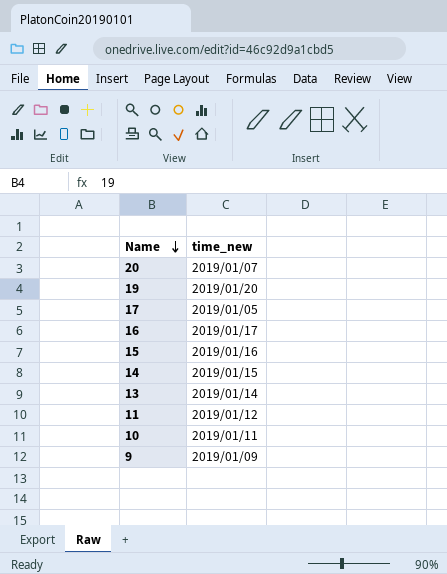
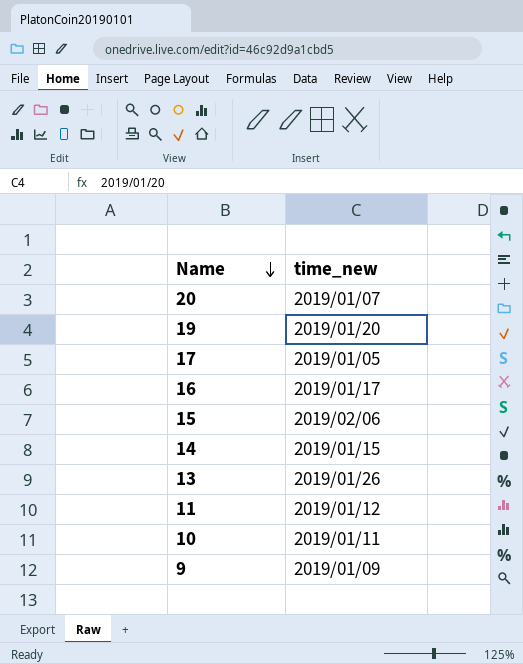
15 | time_new: 2019/01/16 -> 2019/02/06
13 | time_new: 2019/01/14 -> 2019/01/26

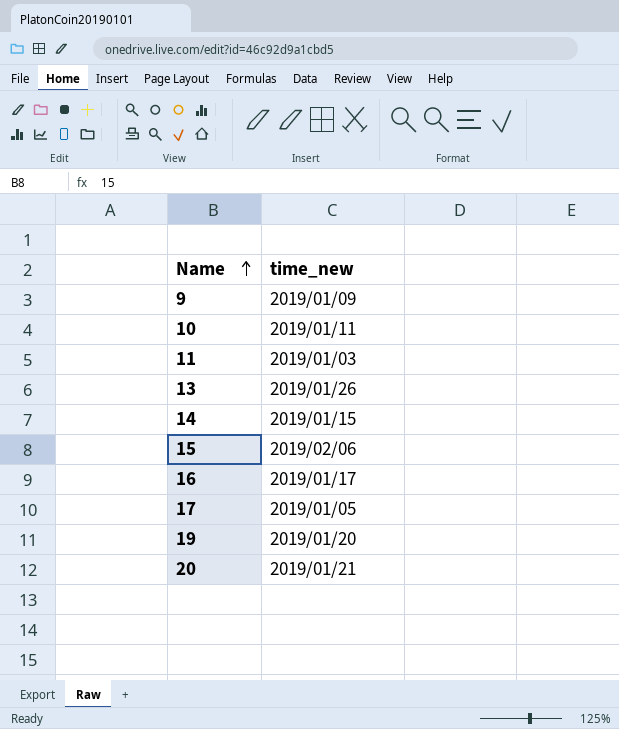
row order: Name descending -> Name ascending
11 | time_new: 2019/01/12 -> 2019/01/03
20 | time_new: 2019/01/07 -> 2019/01/21

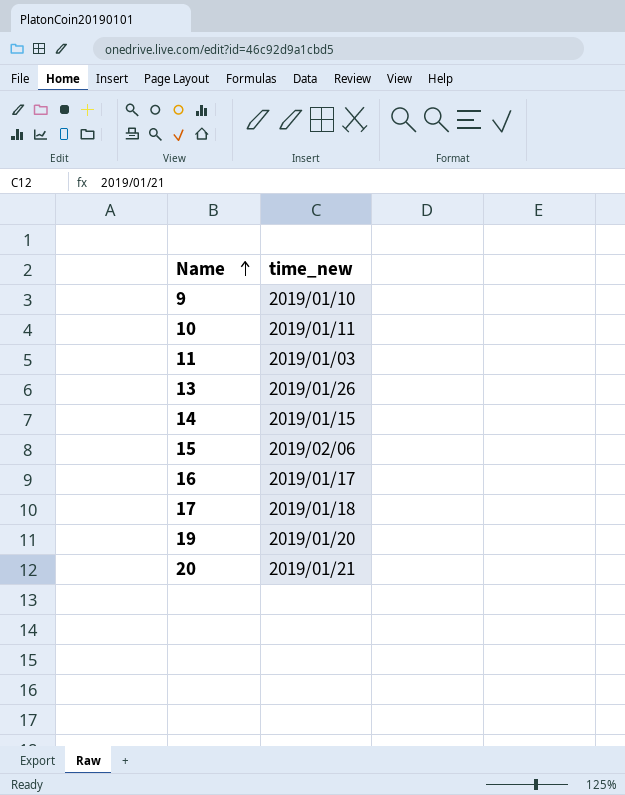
9 | time_new: 2019/01/09 -> 2019/01/10
17 | time_new: 2019/01/05 -> 2019/01/18

